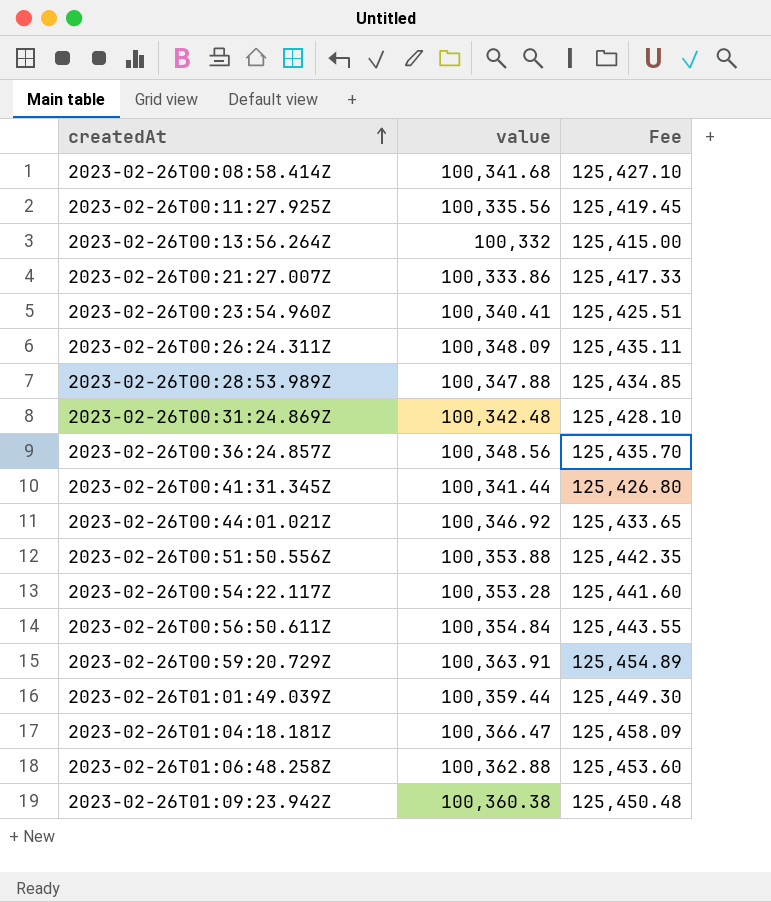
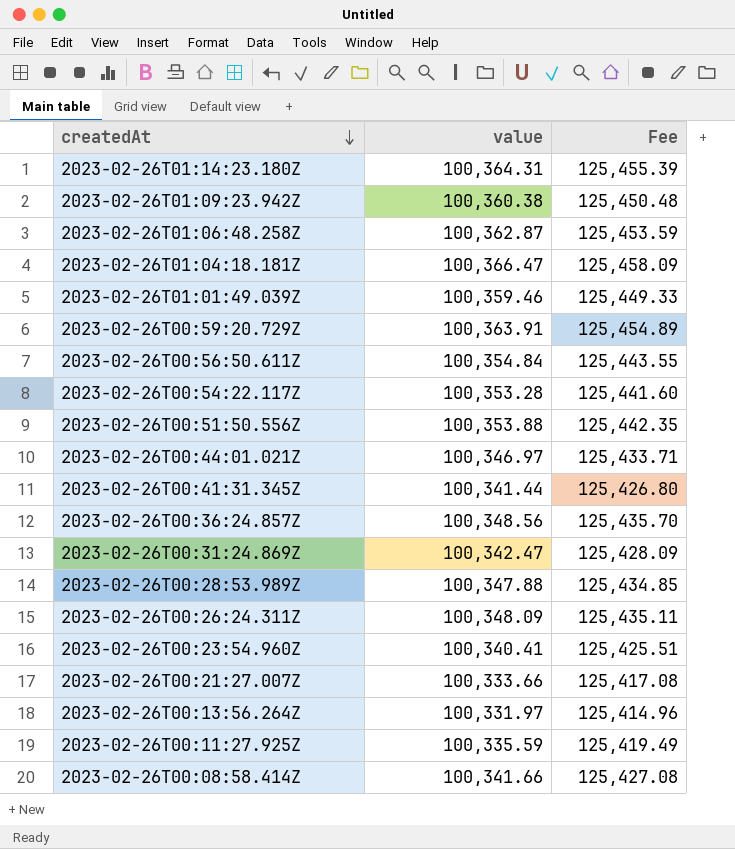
row order: createdAt ascending -> createdAt descending
row 2023-02-26T01:14:23.180Z: none -> 100,364.31 | 125,455.39
2023-02-26T01:06:48.258Z | value: 100,362.88 -> 100,362.87
2023-02-26T01:06:48.258Z | Fee: 125,453.60 -> 125,453.59
2023-02-26T01:01:49.039Z | value: 100,359.44 -> 100,359.46
2023-02-26T01:01:49.039Z | Fee: 125,449.30 -> 125,449.33
2023-02-26T00:44:01.021Z | value: 100,346.92 -> 100,346.97
2023-02-26T00:44:01.021Z | Fee: 125,433.65 -> 125,433.71
2023-02-26T00:31:24.869Z | value: 100,342.48 -> 100,342.47
2023-02-26T00:31:24.869Z | Fee: 125,428.10 -> 125,428.09
2023-02-26T00:21:27.007Z | value: 100,333.86 -> 100,333.66
2023-02-26T00:21:27.007Z | Fee: 125,417.33 -> 125,417.08
2023-02-26T00:13:56.264Z | value: 100,332 -> 100,331.97
2023-02-26T00:13:56.264Z | Fee: 125,415.00 -> 125,414.96
2023-02-26T00:11:27.925Z | value: 100,335.56 -> 100,335.59
2023-02-26T00:11:27.925Z | Fee: 125,419.45 -> 125,419.49
2023-02-26T00:08:58.414Z | value: 100,341.68 -> 100,341.66
2023-02-26T00:08:58.414Z | Fee: 125,427.10 -> 125,427.08

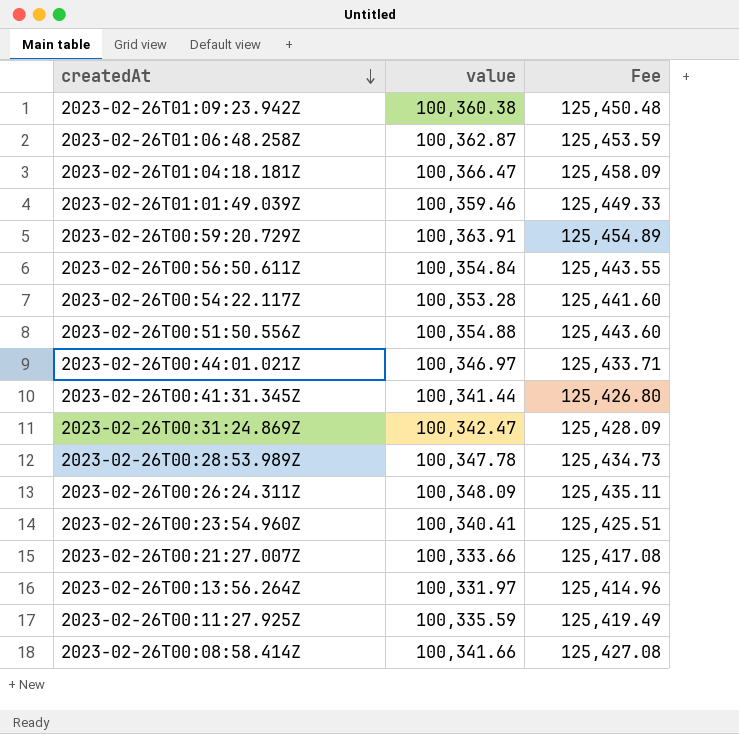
row 2023-02-26T01:14:23.180Z: 100,364.31 | 125,455.39 -> none
row 2023-02-26T00:36:24.857Z: 100,348.56 | 125,435.70 -> none
2023-02-26T00:51:50.556Z | value: 100,353.88 -> 100,354.88
2023-02-26T00:51:50.556Z | Fee: 125,442.35 -> 125,443.60
2023-02-26T00:28:53.989Z | value: 100,347.88 -> 100,347.78
2023-02-26T00:28:53.989Z | Fee: 125,434.85 -> 125,434.73

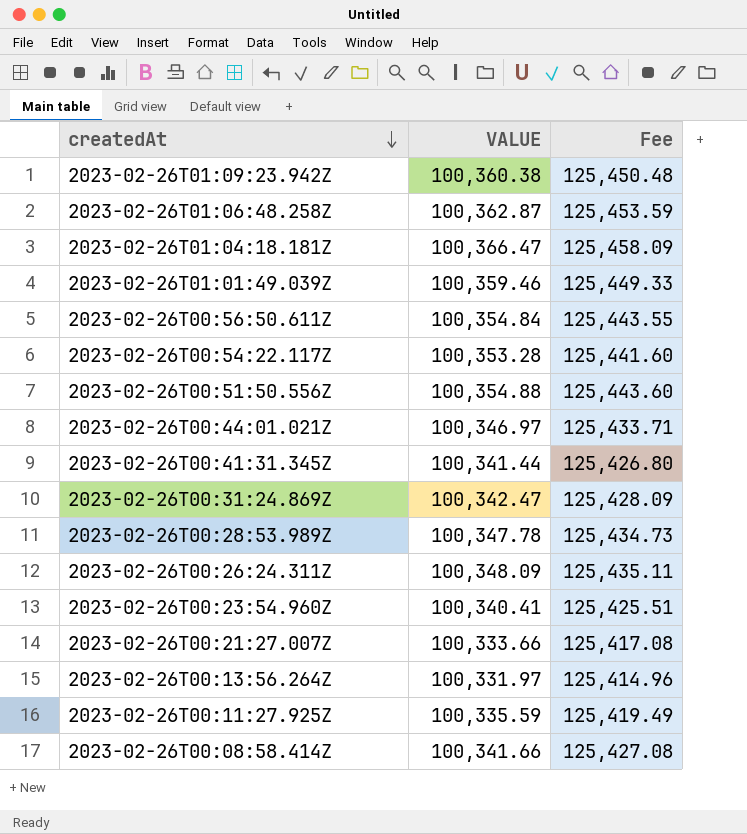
column name: value -> VALUE
row 2023-02-26T00:59:20.729Z: 100,363.91 | 125,454.89 -> none

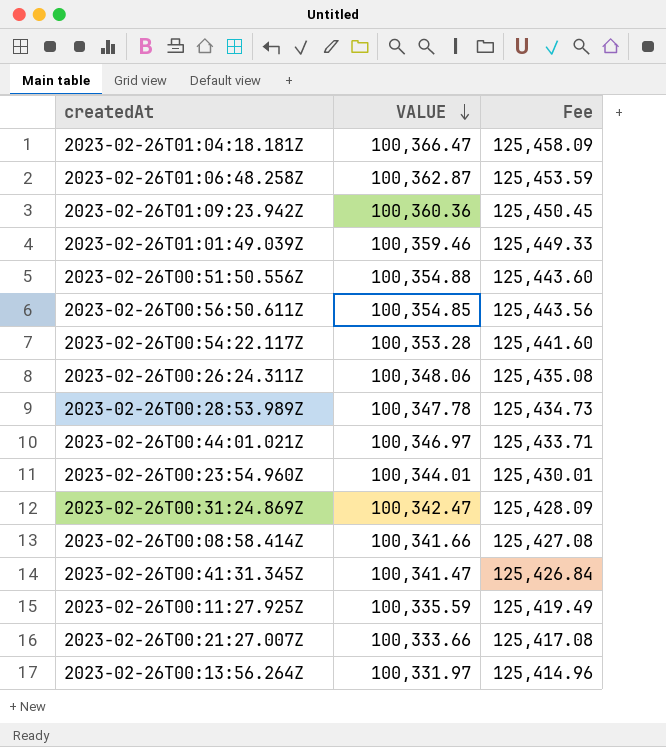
row order: createdAt descending -> VALUE descending
2023-02-26T01:09:23.942Z | VALUE: 100,360.38 -> 100,360.36
2023-02-26T01:09:23.942Z | Fee: 125,450.48 -> 125,450.45
2023-02-26T00:56:50.611Z | VALUE: 100,354.84 -> 100,354.85
2023-02-26T00:56:50.611Z | Fee: 125,443.55 -> 125,443.56
2023-02-26T00:26:24.311Z | VALUE: 100,348.09 -> 100,348.06
2023-02-26T00:26:24.311Z | Fee: 125,435.11 -> 125,435.08
2023-02-26T00:23:54.960Z | VALUE: 100,340.41 -> 100,344.01
2023-02-26T00:23:54.960Z | Fee: 125,425.51 -> 125,430.01
2023-02-26T00:41:31.345Z | VALUE: 100,341.44 -> 100,341.47
2023-02-26T00:41:31.345Z | Fee: 125,426.80 -> 125,426.84

